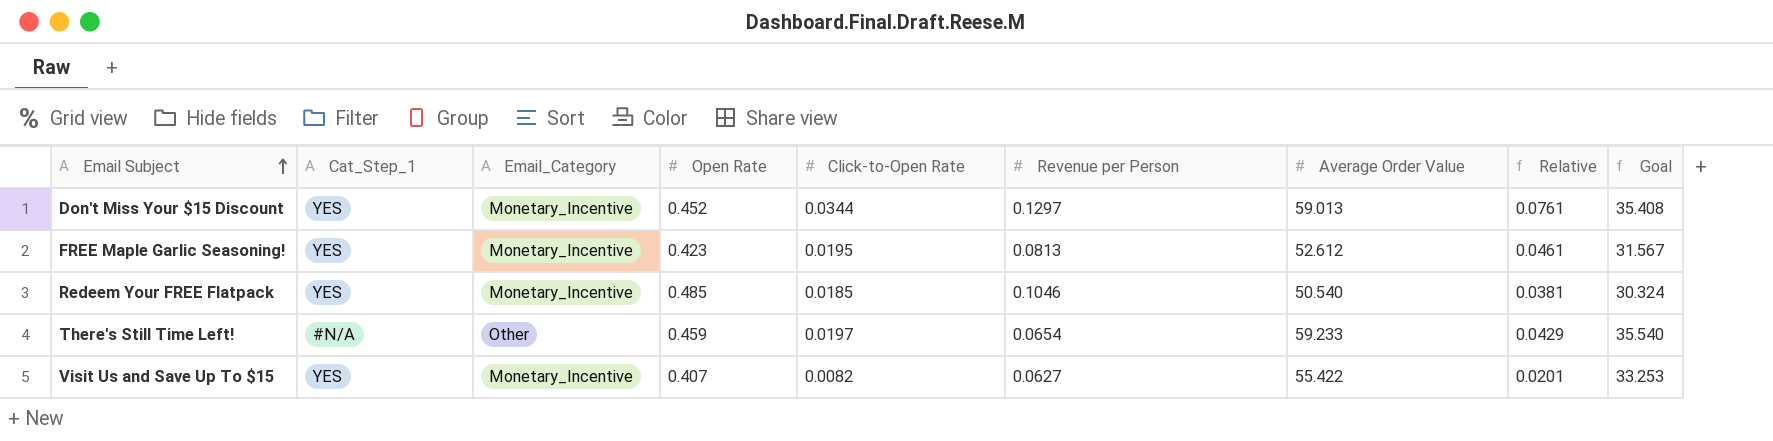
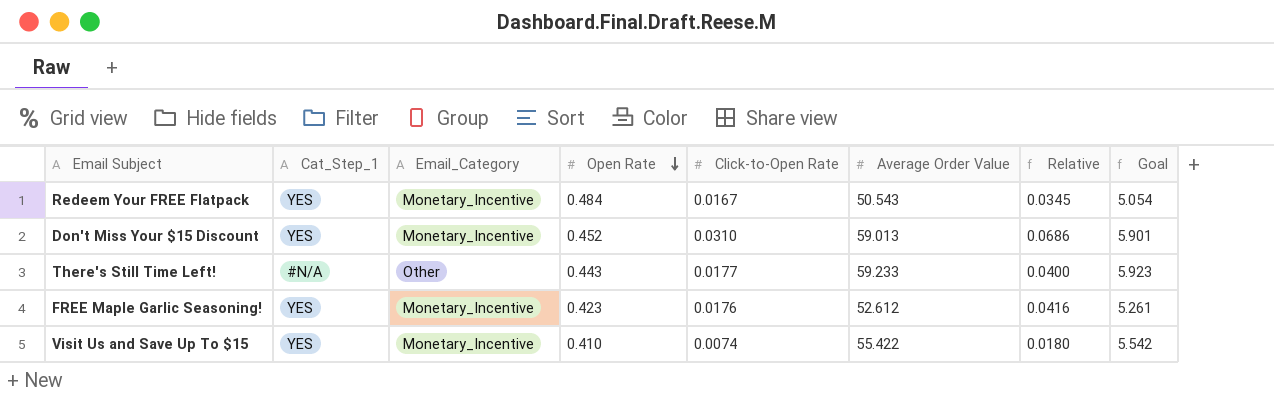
row order: Email Subject ascending -> Open Rate descending
column Revenue per Person | position: 6 -> none
column Goal | formula: [Average Order Value] * 0.6 -> [Average Order Value] * 0.1
Redeem Your FREE Flatpack | Open Rate: 0.485 -> 0.484
Redeem Your FREE Flatpack | Click-to-Open Rate: 0.0185 -> 0.0167
Redeem Your FREE Flatpack | Average Order Value: 50.540 -> 50.543
Redeem Your FREE Flatpack | Relative: 0.0381 -> 0.0345
Don't Miss Your $15 Discount | Click-to-Open Rate: 0.0344 -> 0.0310
Don't Miss Your $15 Discount | Relative: 0.0761 -> 0.0686
There's Still Time Left! | Open Rate: 0.459 -> 0.443
There's Still Time Left! | Click-to-Open Rate: 0.0197 -> 0.0177
There's Still Time Left! | Relative: 0.0429 -> 0.0400
FREE Maple Garlic Seasoning! | Click-to-Open Rate: 0.0195 -> 0.0176
FREE Maple Garlic Seasoning! | Relative: 0.0461 -> 0.0416
Visit Us and Save Up To $15 | Open Rate: 0.407 -> 0.410
Visit Us and Save Up To $15 | Click-to-Open Rate: 0.0082 -> 0.0074
Visit Us and Save Up To $15 | Relative: 0.0201 -> 0.0180

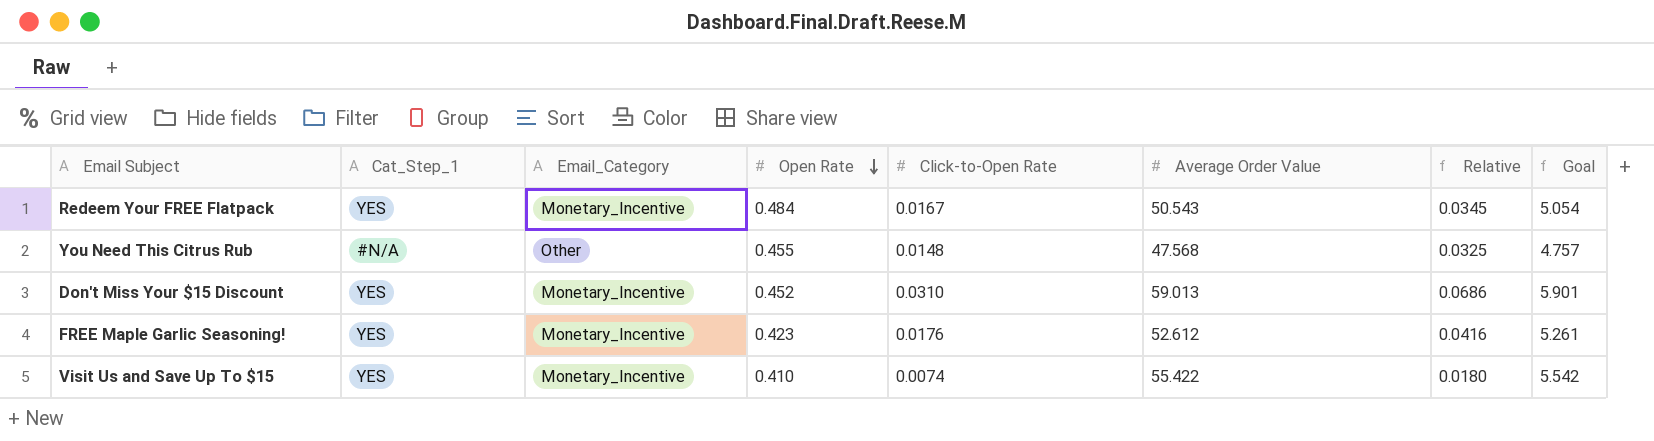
row There's Still Time Left!: #N/A | Other | 0.443 | 0.0177 | 59.233 | 0.0400 | 5.923 -> none
row You Need This Citrus Rub: none -> #N/A | Other | 0.455 | 0.0148 | 47.568 | 0.0325 | 4.757

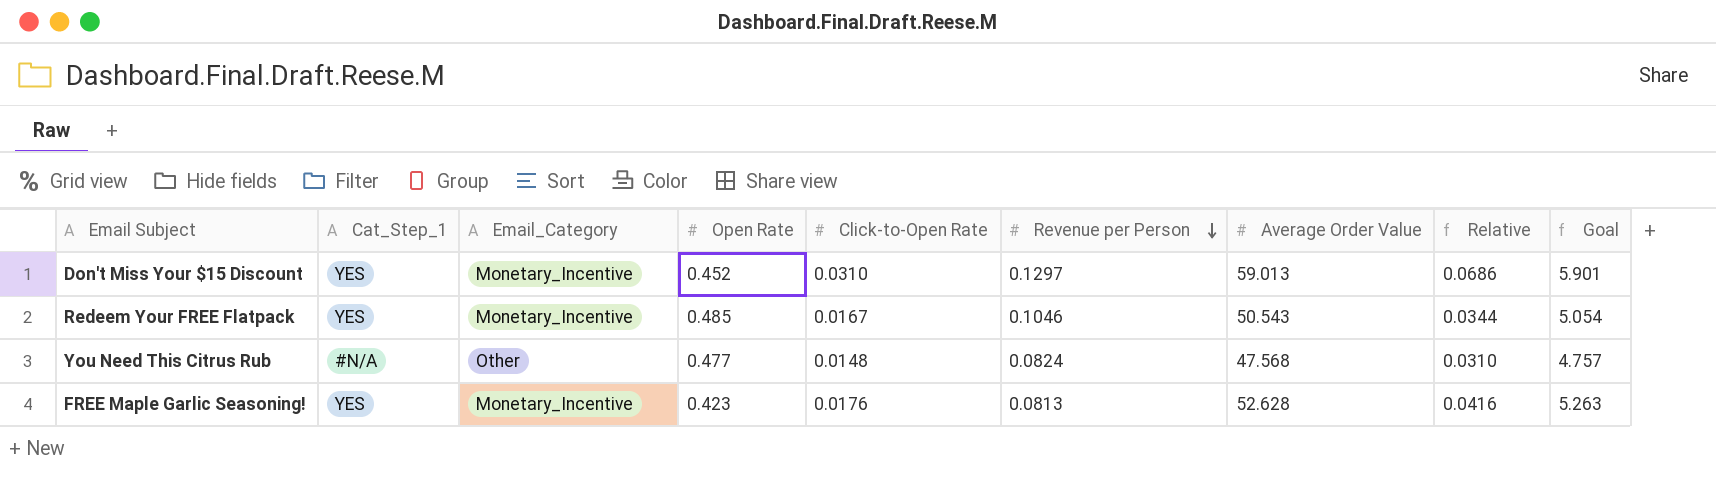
row order: Open Rate descending -> Revenue per Person descending
column Revenue per Person | position: none -> 6
row Visit Us and Save Up To $15: YES | Monetary_Incentive | 0.410 | 0.0074 | 55.422 | 0.0180 | 5.542 -> none
Redeem Your FREE Flatpack | Open Rate: 0.484 -> 0.485
Redeem Your FREE Flatpack | Relative: 0.0345 -> 0.0344
You Need This Citrus Rub | Open Rate: 0.455 -> 0.477
You Need This Citrus Rub | Relative: 0.0325 -> 0.0310
FREE Maple Garlic Seasoning! | Average Order Value: 52.612 -> 52.628
FREE Maple Garlic Seasoning! | Goal: 5.261 -> 5.263

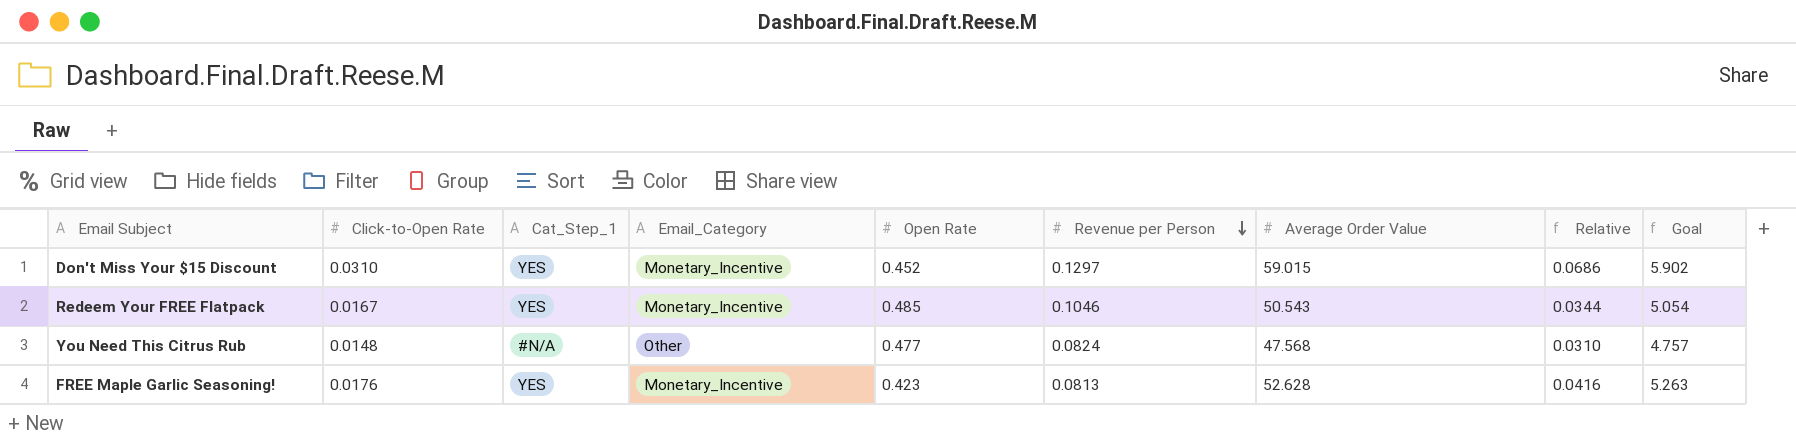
column Click-to-Open Rate | position: 5 -> 2
Don't Miss Your $15 Discount | Average Order Value: 59.013 -> 59.015
Don't Miss Your $15 Discount | Goal: 5.901 -> 5.902

